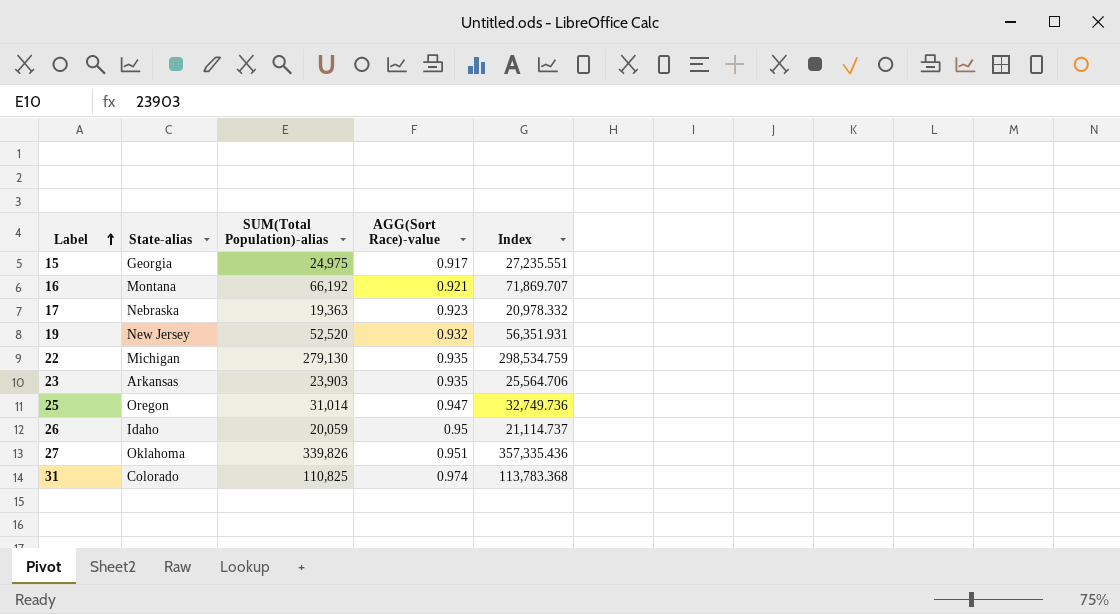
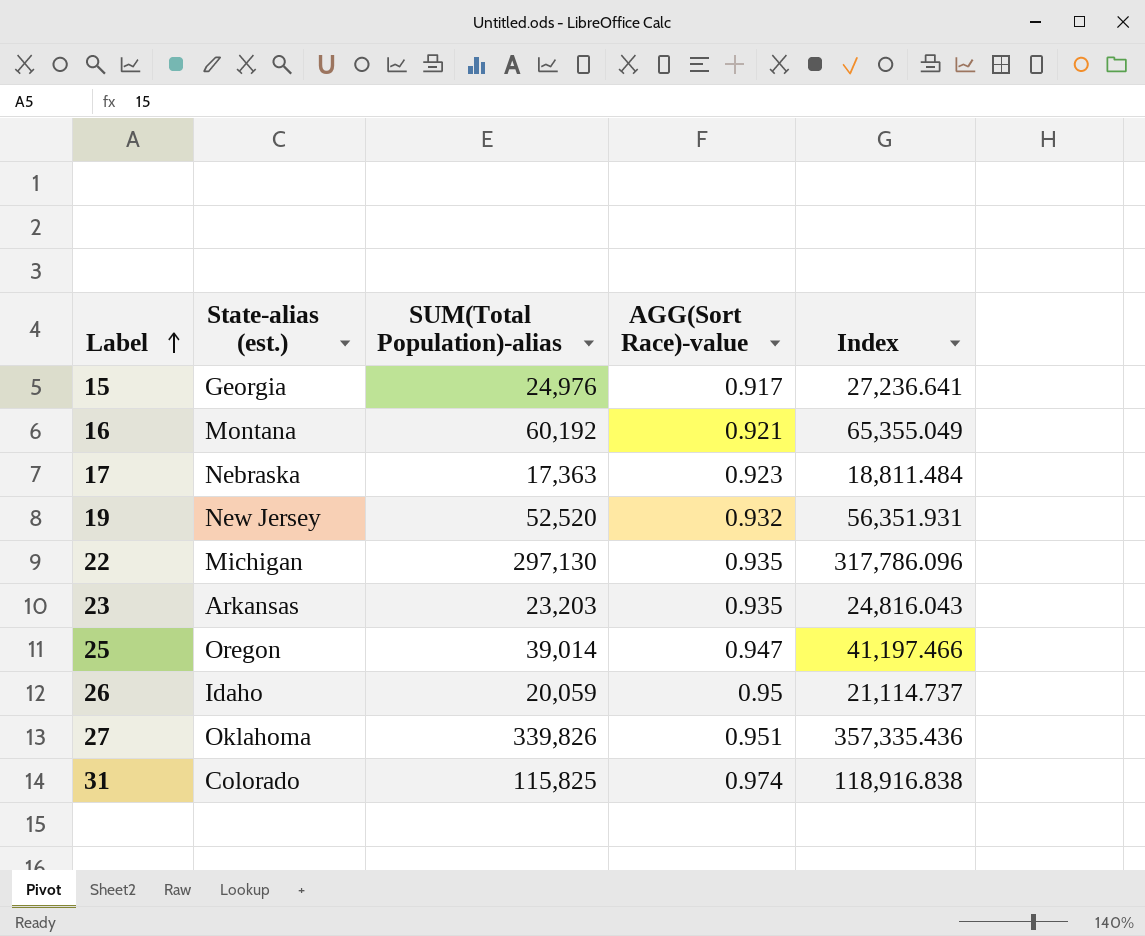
column name: State-alias -> State-alias (est.)
15 | SUM(Total Population)-alias: 24,975 -> 24,976
15 | Index: 27,235.551 -> 27,236.641
16 | SUM(Total Population)-alias: 66,192 -> 60,192
16 | Index: 71,869.707 -> 65,355.049
17 | SUM(Total Population)-alias: 19,363 -> 17,363
17 | Index: 20,978.332 -> 18,811.484
22 | SUM(Total Population)-alias: 279,130 -> 297,130
22 | Index: 298,534.759 -> 317,786.096
23 | SUM(Total Population)-alias: 23,903 -> 23,203
23 | Index: 25,564.706 -> 24,816.043
25 | SUM(Total Population)-alias: 31,014 -> 39,014
25 | Index: 32,749.736 -> 41,197.466
31 | SUM(Total Population)-alias: 110,825 -> 115,825
31 | Index: 113,783.368 -> 118,916.838

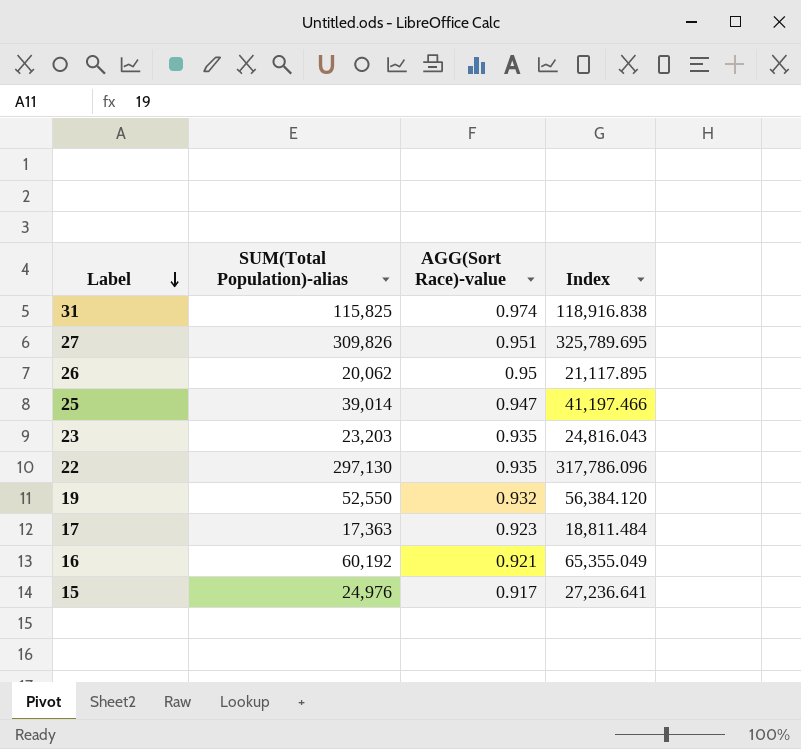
row order: Label ascending -> Label descending
column State-alias (est.) | position: 2 -> none
27 | SUM(Total Population)-alias: 339,826 -> 309,826
27 | Index: 357,335.436 -> 325,789.695
26 | SUM(Total Population)-alias: 20,059 -> 20,062
26 | Index: 21,114.737 -> 21,117.895
19 | SUM(Total Population)-alias: 52,520 -> 52,550
19 | Index: 56,351.931 -> 56,384.120

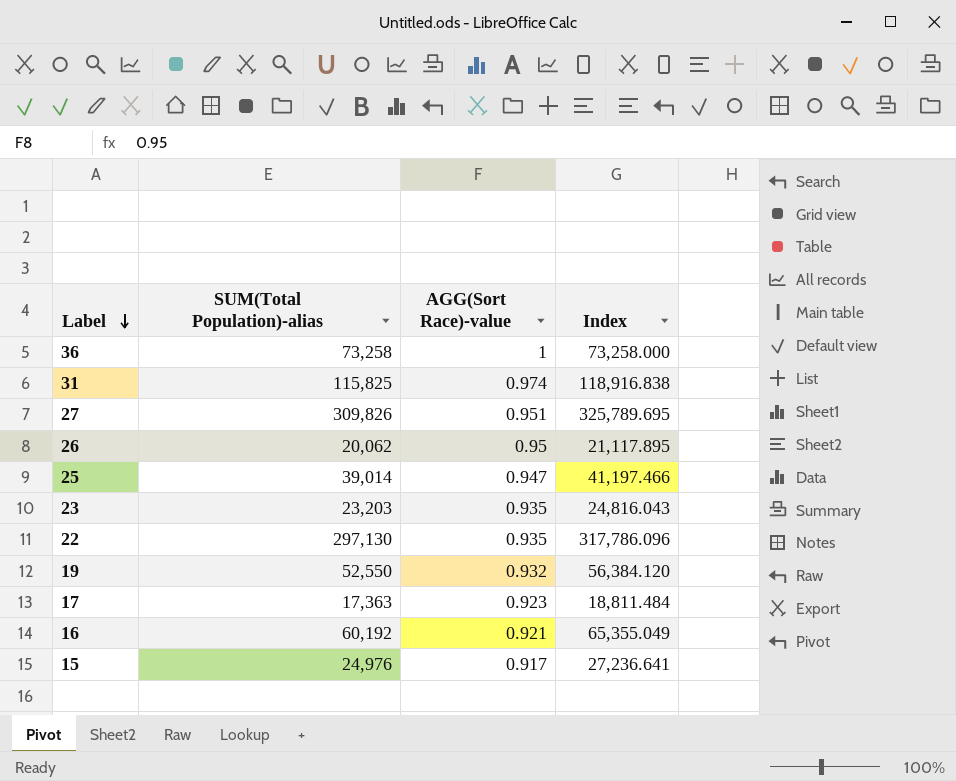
row 36: none -> 73,258 | 1 | 73,258.000

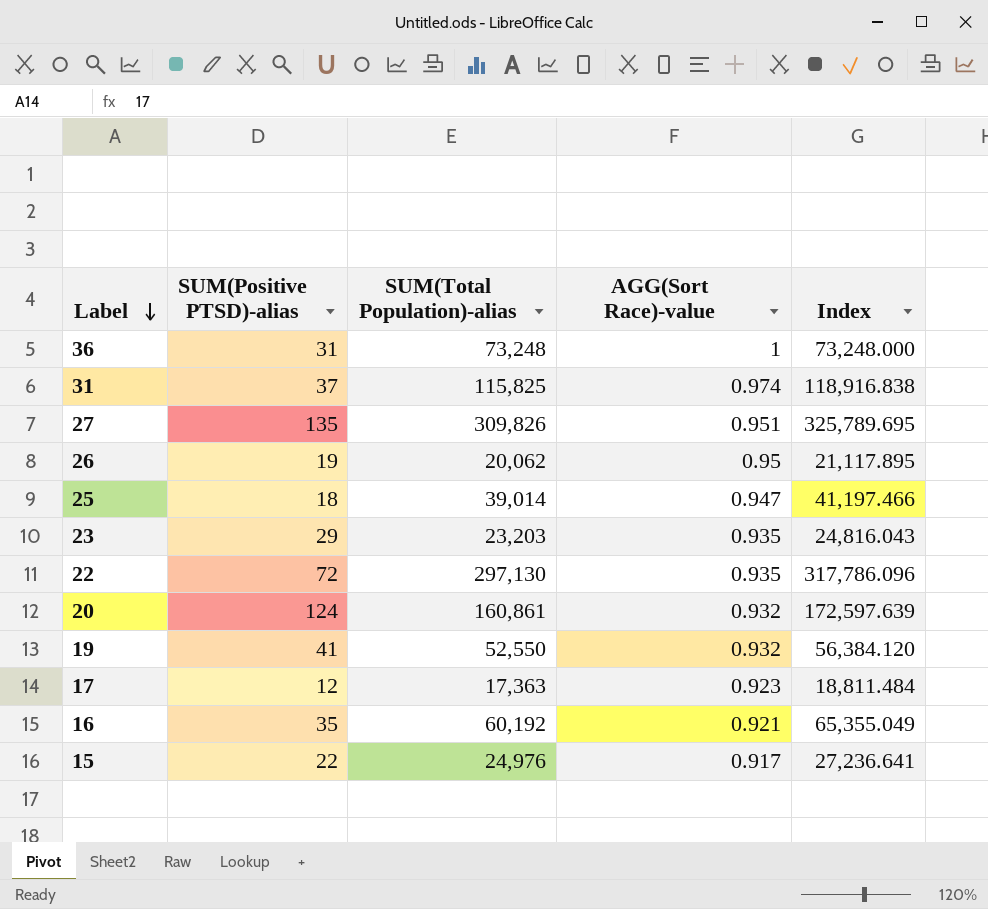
column SUM(Positive PTSD)-alias | position: none -> 2
36 | SUM(Total Population)-alias: 73,258 -> 73,248
36 | Index: 73,258.000 -> 73,248.000
row 20: none -> 124 | 160,861 | 0.932 | 172,597.639

